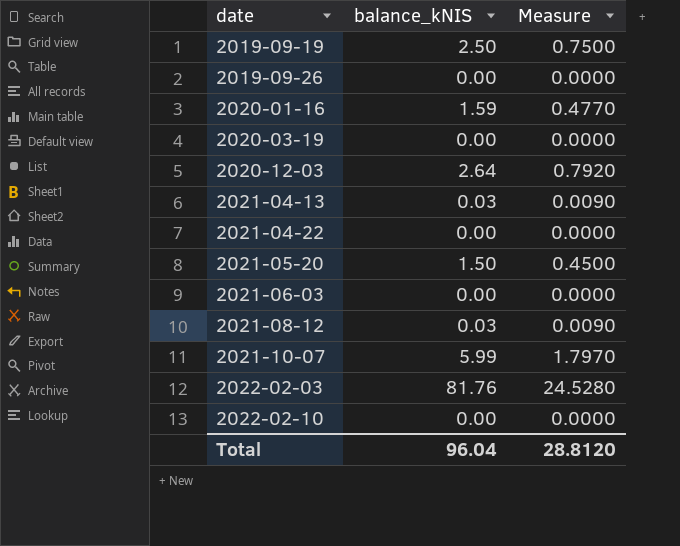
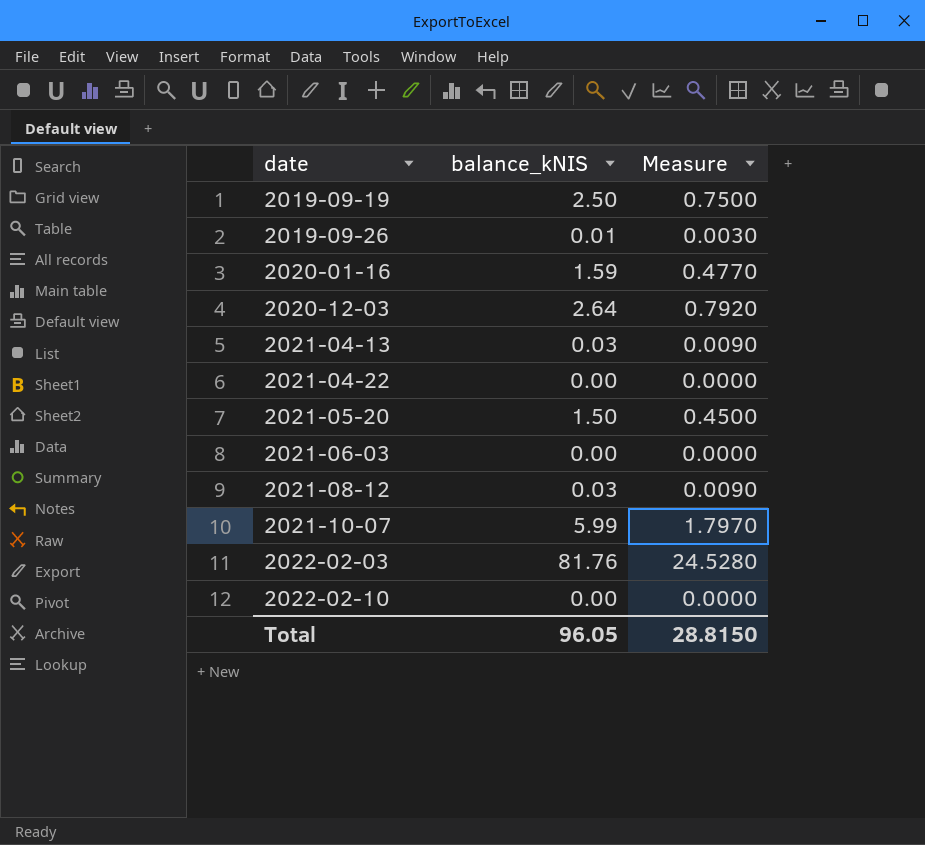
row 2020-03-19: 0.00 | 0.0000 -> none
2019-09-26 | balance_kNIS: 0.00 -> 0.01
2019-09-26 | Measure: 0.0000 -> 0.0030
Total | balance_kNIS: 96.04 -> 96.05
Total | Measure: 28.8120 -> 28.8150

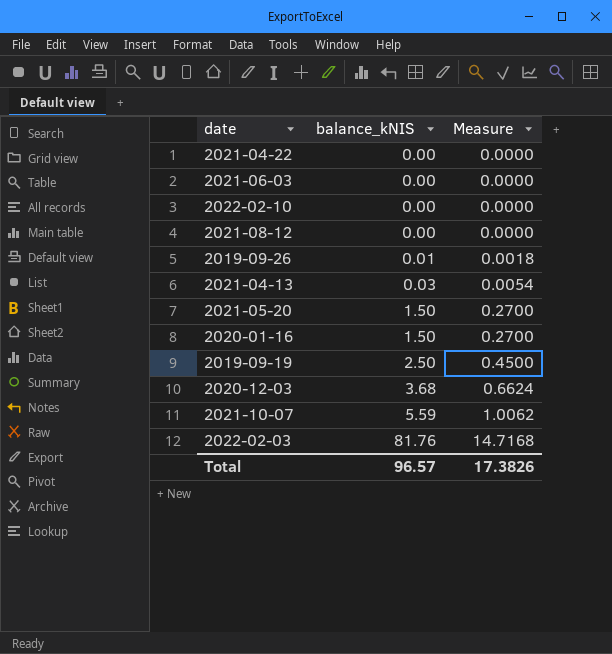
row order: date ascending -> balance_kNIS ascending
column Measure | formula: [balance_kNIS] * 0.3 -> [balance_kNIS] * 0.18
2021-08-12 | balance_kNIS: 0.03 -> 0.00
2020-01-16 | balance_kNIS: 1.59 -> 1.50
2020-12-03 | balance_kNIS: 2.64 -> 3.68
2021-10-07 | balance_kNIS: 5.99 -> 5.59
Total | balance_kNIS: 96.05 -> 96.57
Total | Measure: 28.8150 -> 17.3826

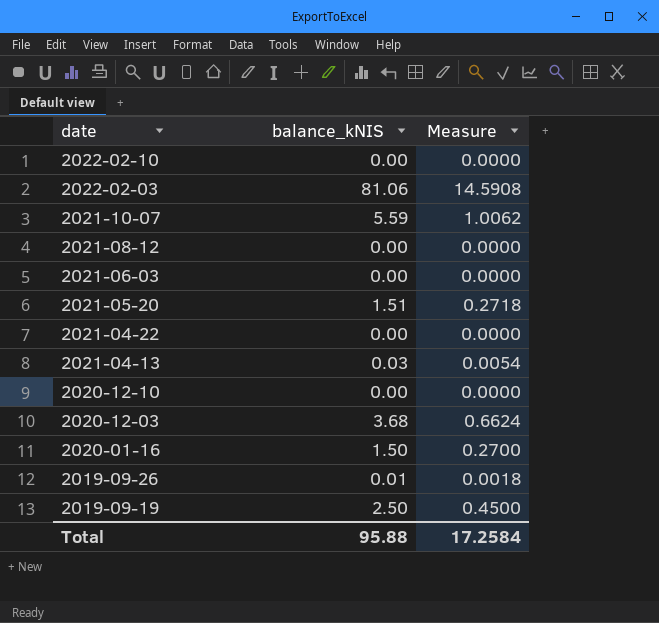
row order: balance_kNIS ascending -> date descending
2022-02-03 | balance_kNIS: 81.76 -> 81.06
2022-02-03 | Measure: 14.7168 -> 14.5908
2021-05-20 | balance_kNIS: 1.50 -> 1.51
2021-05-20 | Measure: 0.2700 -> 0.2718
row 2020-12-10: none -> 0.00 | 0.0000
Total | balance_kNIS: 96.57 -> 95.88
Total | Measure: 17.3826 -> 17.2584

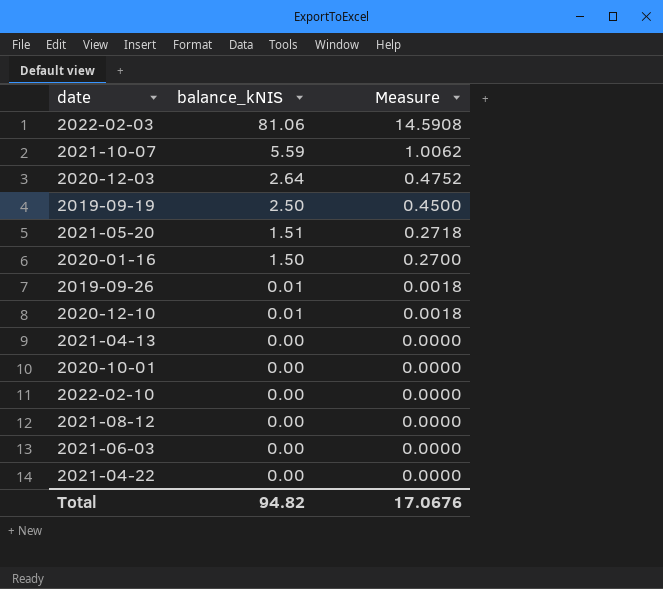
row order: date descending -> balance_kNIS descending
2020-12-03 | balance_kNIS: 3.68 -> 2.64
2020-12-03 | Measure: 0.6624 -> 0.4752
2020-12-10 | balance_kNIS: 0.00 -> 0.01
2020-12-10 | Measure: 0.0000 -> 0.0018
2021-04-13 | balance_kNIS: 0.03 -> 0.00
2021-04-13 | Measure: 0.0054 -> 0.0000
row 2020-10-01: none -> 0.00 | 0.0000
Total | balance_kNIS: 95.88 -> 94.82
Total | Measure: 17.2584 -> 17.0676

